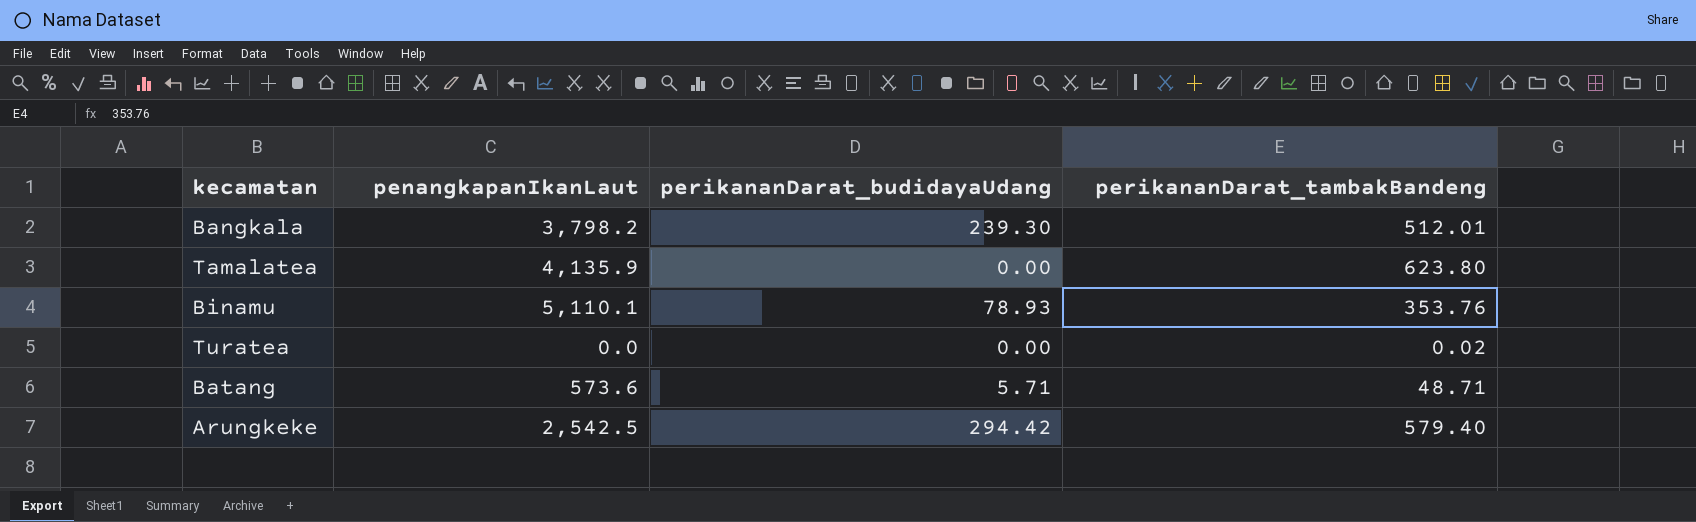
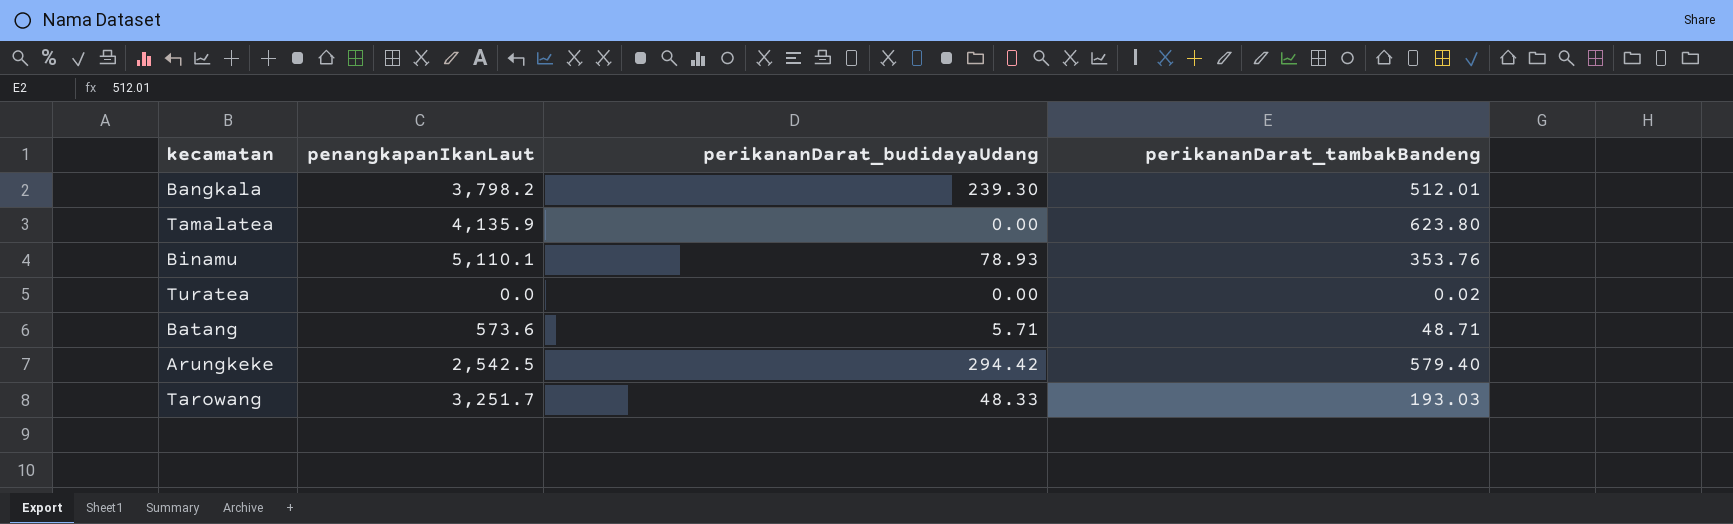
row Tarowang: none -> 3,251.7 | 48.33 | 193.03

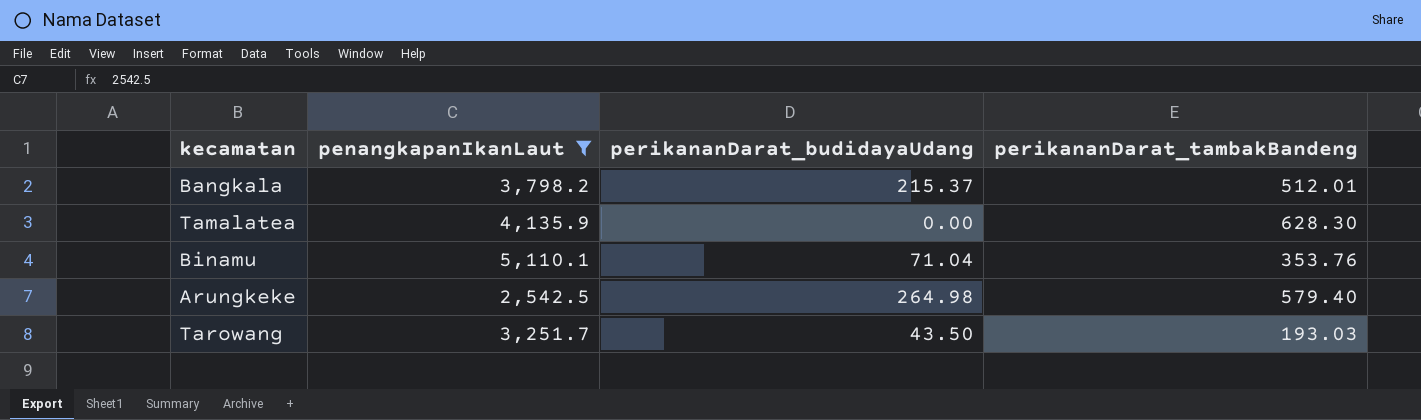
filter: none -> penangkapanIkanLaut >= 2,542.5
Bangkala | perikananDarat_budidayaUdang: 239.30 -> 215.37
Tamalatea | perikananDarat_tambakBandeng: 623.80 -> 628.30
Binamu | perikananDarat_budidayaUdang: 78.93 -> 71.04
Arungkeke | perikananDarat_budidayaUdang: 294.42 -> 264.98
Tarowang | perikananDarat_budidayaUdang: 48.33 -> 43.50

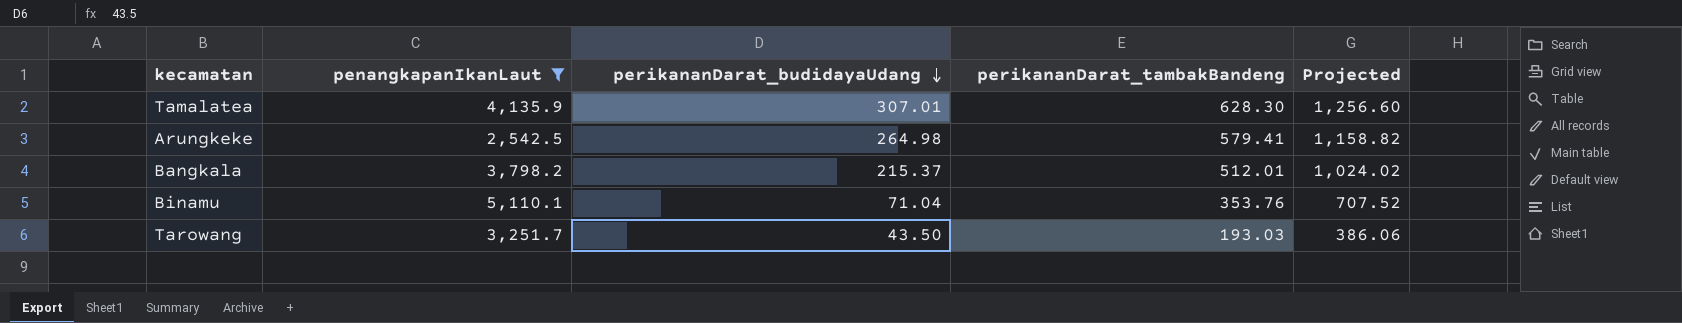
row order: none -> perikananDarat_budidayaUdang descending
column Projected | formula: none -> [perikananDarat_tambakBandeng] * 2
Tamalatea | perikananDarat_budidayaUdang: 0.00 -> 307.01
Arungkeke | perikananDarat_tambakBandeng: 579.40 -> 579.41

